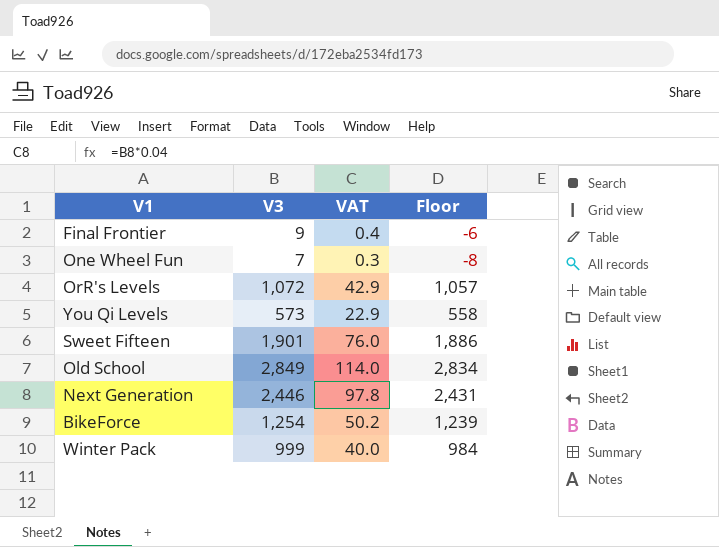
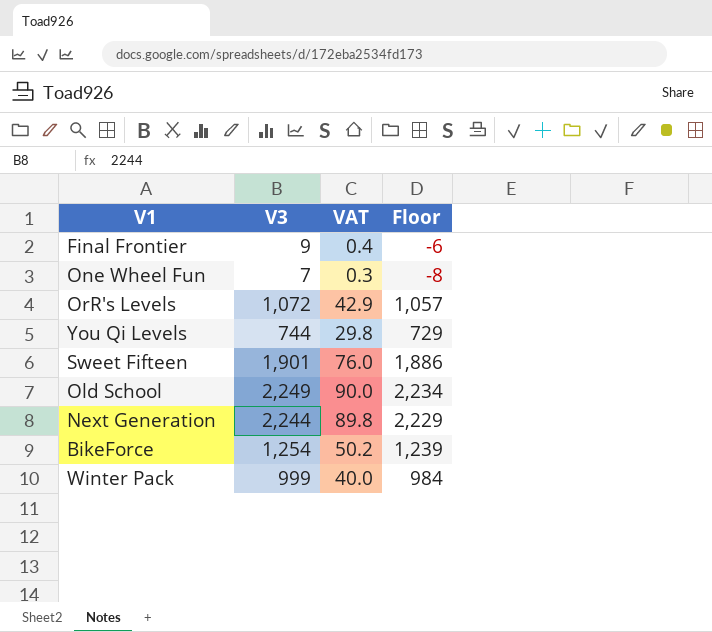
You Qi Levels | V3: 573 -> 744
You Qi Levels | VAT: 22.9 -> 29.8
You Qi Levels | Floor: 558 -> 729
Old School | V3: 2,849 -> 2,249
Old School | VAT: 114.0 -> 90.0
Old School | Floor: 2,834 -> 2,234
Next Generation | V3: 2,446 -> 2,244
Next Generation | VAT: 97.8 -> 89.8
Next Generation | Floor: 2,431 -> 2,229

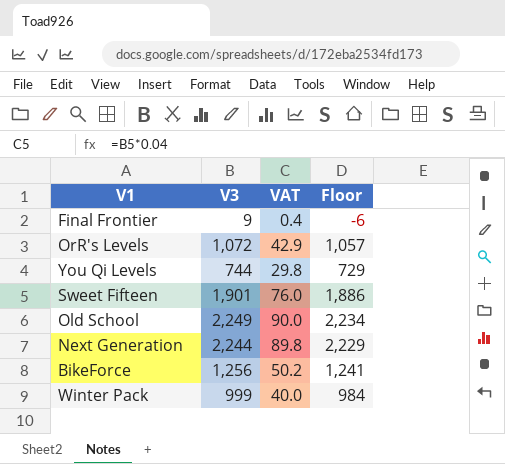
row One Wheel Fun: 7 | 0.3 | -8 -> none
BikeForce | V3: 1,254 -> 1,256
BikeForce | Floor: 1,239 -> 1,241

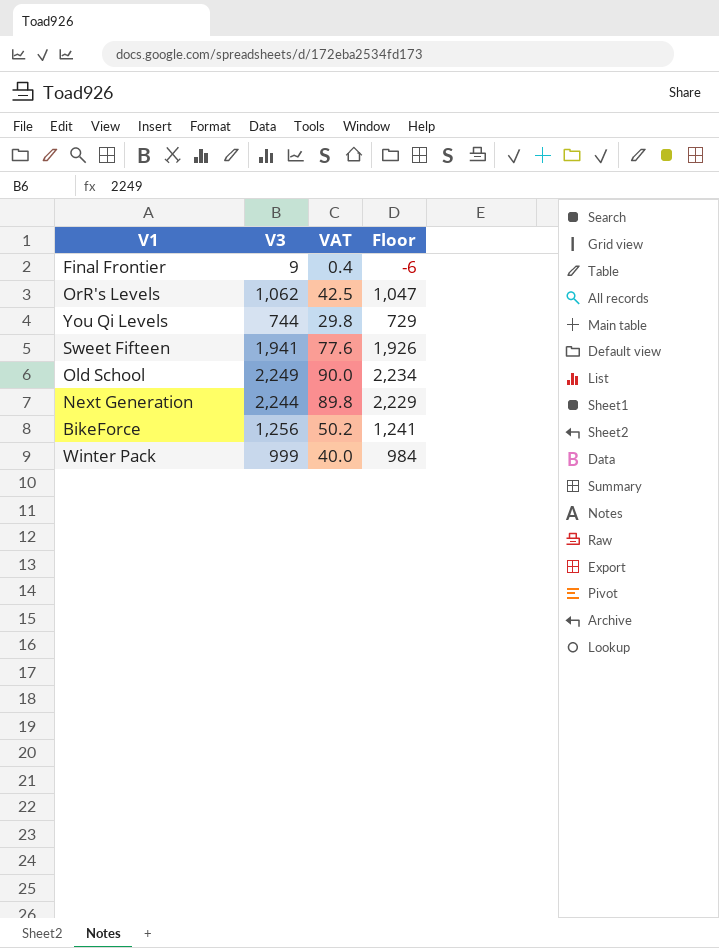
OrR's Levels | V3: 1,072 -> 1,062
OrR's Levels | VAT: 42.9 -> 42.5
OrR's Levels | Floor: 1,057 -> 1,047
Sweet Fifteen | V3: 1,901 -> 1,941
Sweet Fifteen | VAT: 76.0 -> 77.6
Sweet Fifteen | Floor: 1,886 -> 1,926

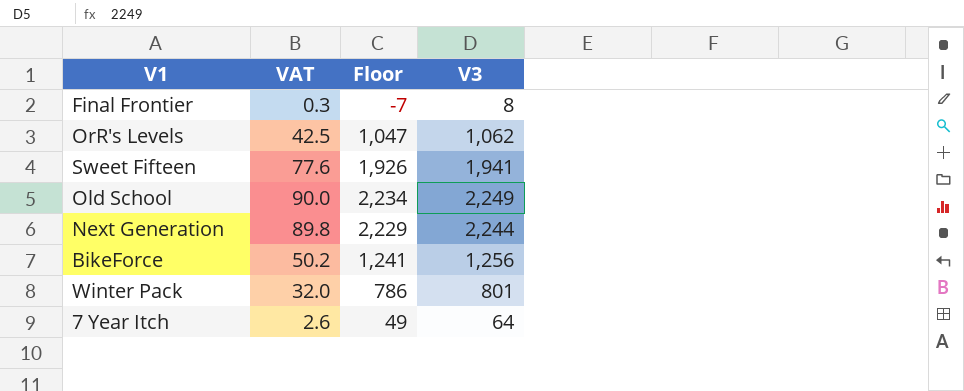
column V3 | position: 2 -> 4
row You Qi Levels: 744 | 29.8 | 729 -> none
Final Frontier | VAT: 0.4 -> 0.3
Final Frontier | Floor: -6 -> -7
Final Frontier | V3: 9 -> 8
Winter Pack | VAT: 40.0 -> 32.0
Winter Pack | Floor: 984 -> 786
Winter Pack | V3: 999 -> 801
row 7 Year Itch: none -> 2.6 | 49 | 64

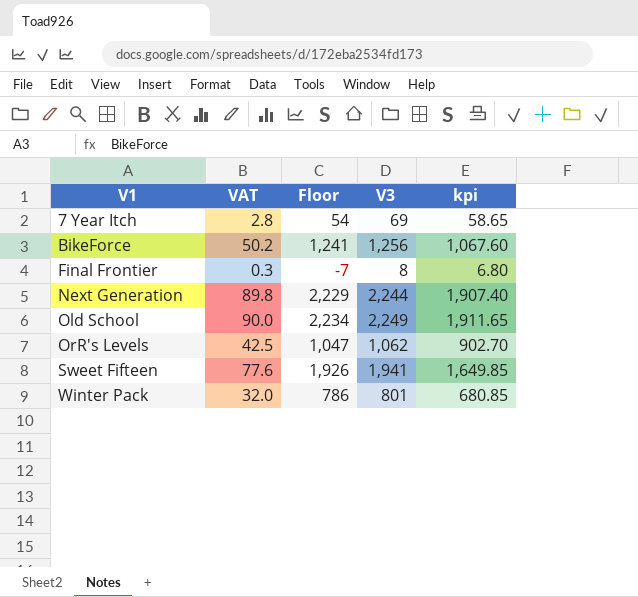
row order: none -> V1 ascending
column kpi | formula: none -> [V3] * 0.85
7 Year Itch | VAT: 2.6 -> 2.8
7 Year Itch | Floor: 49 -> 54
7 Year Itch | V3: 64 -> 69

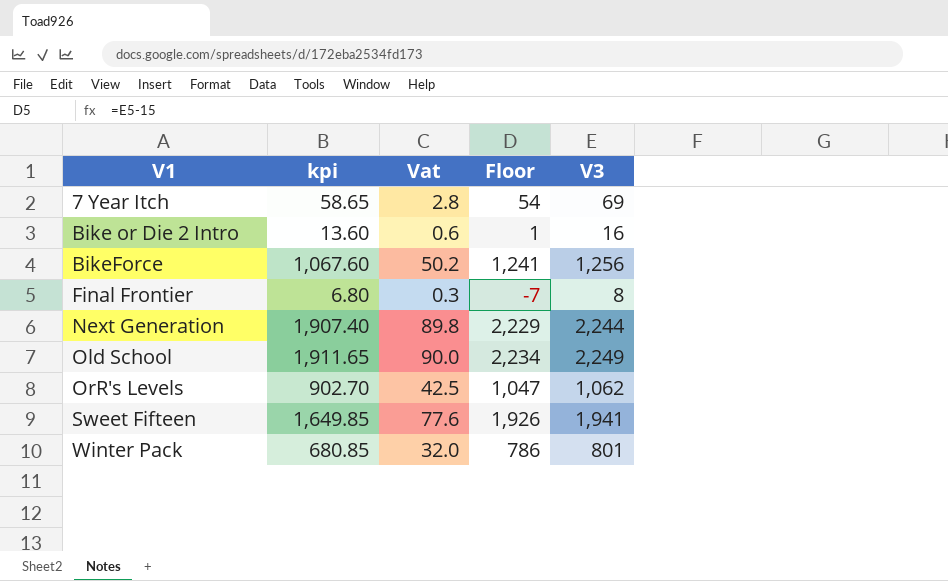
column kpi | position: 5 -> 2
column name: VAT -> Vat
row Bike or Die 2 Intro: none -> 13.60 | 0.6 | 1 | 16

